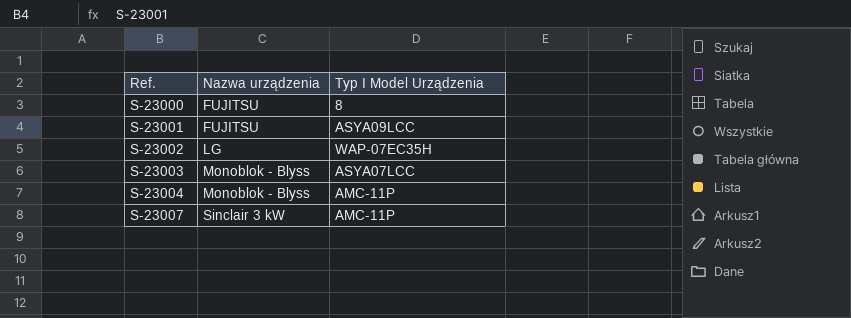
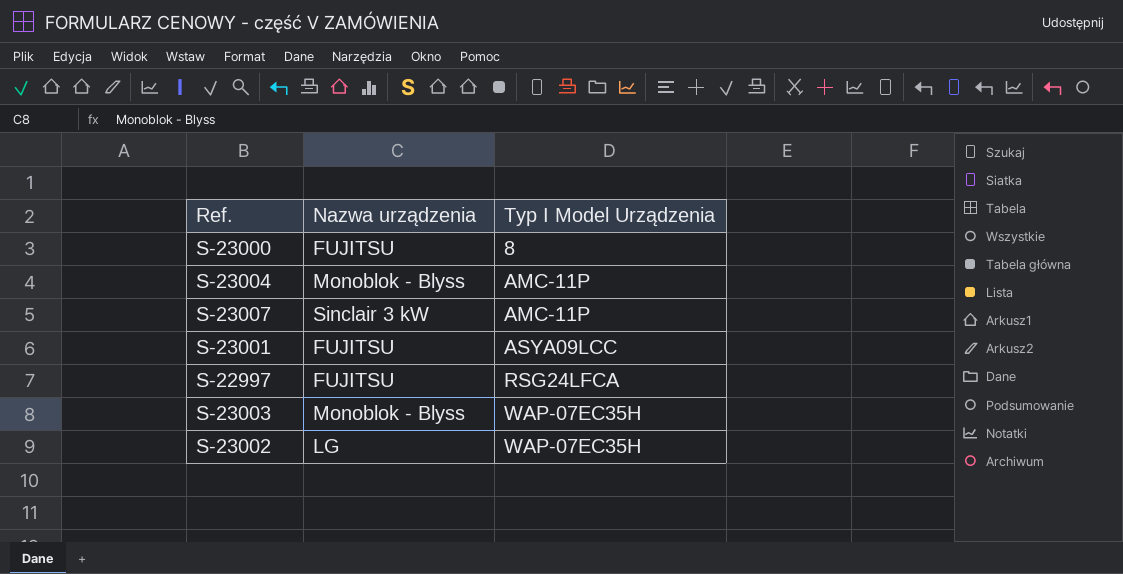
row order: Ref. ascending -> Typ I Model Urządzenia ascending
row S-22997: none -> FUJITSU | RSG24LFCA
S-23003 | Typ I Model Urządzenia: ASYA07LCC -> WAP-07EC35H

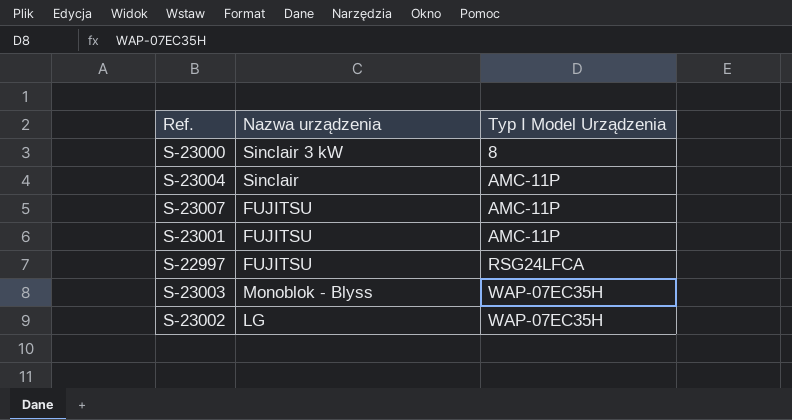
S-23000 | Nazwa urządzenia: FUJITSU -> Sinclair 3 kW
S-23004 | Nazwa urządzenia: Monoblok - Blyss -> Sinclair
S-23007 | Nazwa urządzenia: Sinclair 3 kW -> FUJITSU
S-23001 | Typ I Model Urządzenia: ASYA09LCC -> AMC-11P

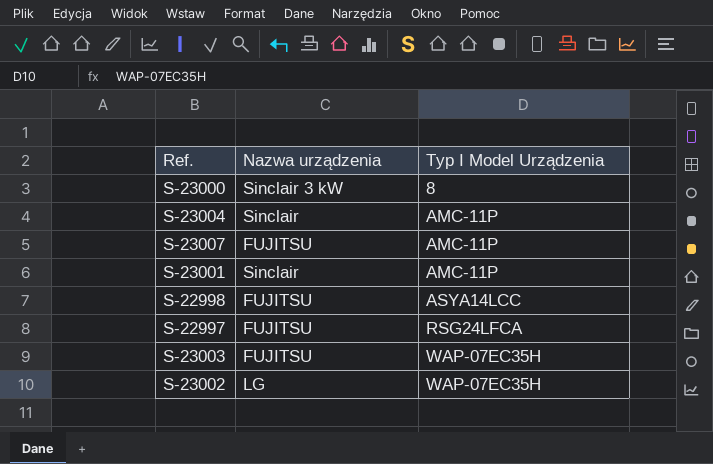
S-23001 | Nazwa urządzenia: FUJITSU -> Sinclair
row S-22998: none -> FUJITSU | ASYA14LCC
S-23003 | Nazwa urządzenia: Monoblok - Blyss -> FUJITSU

